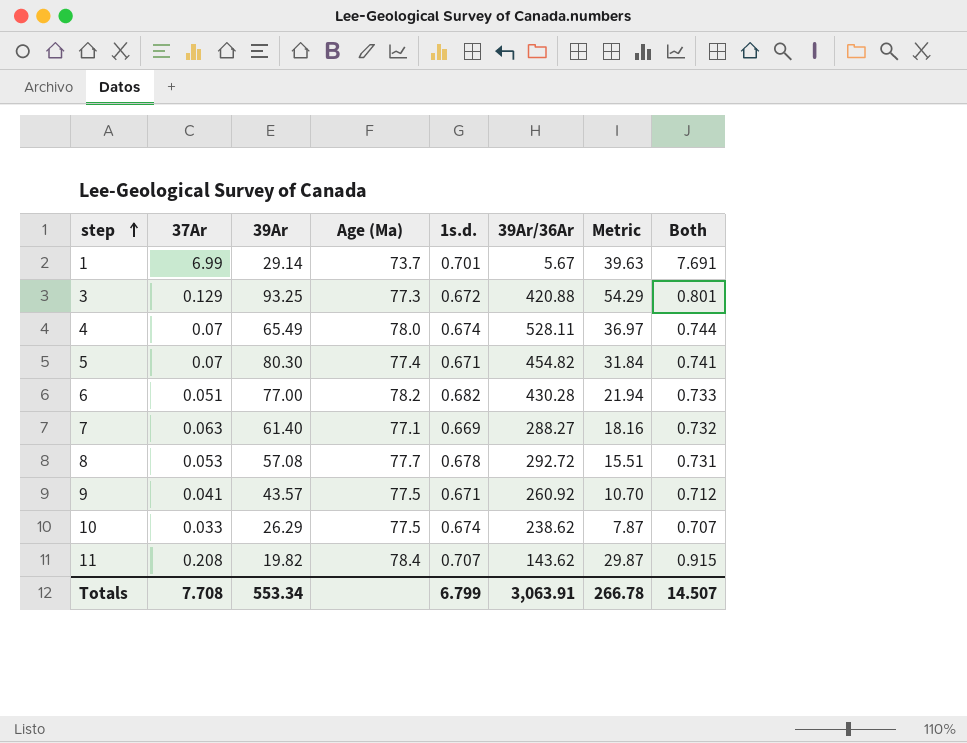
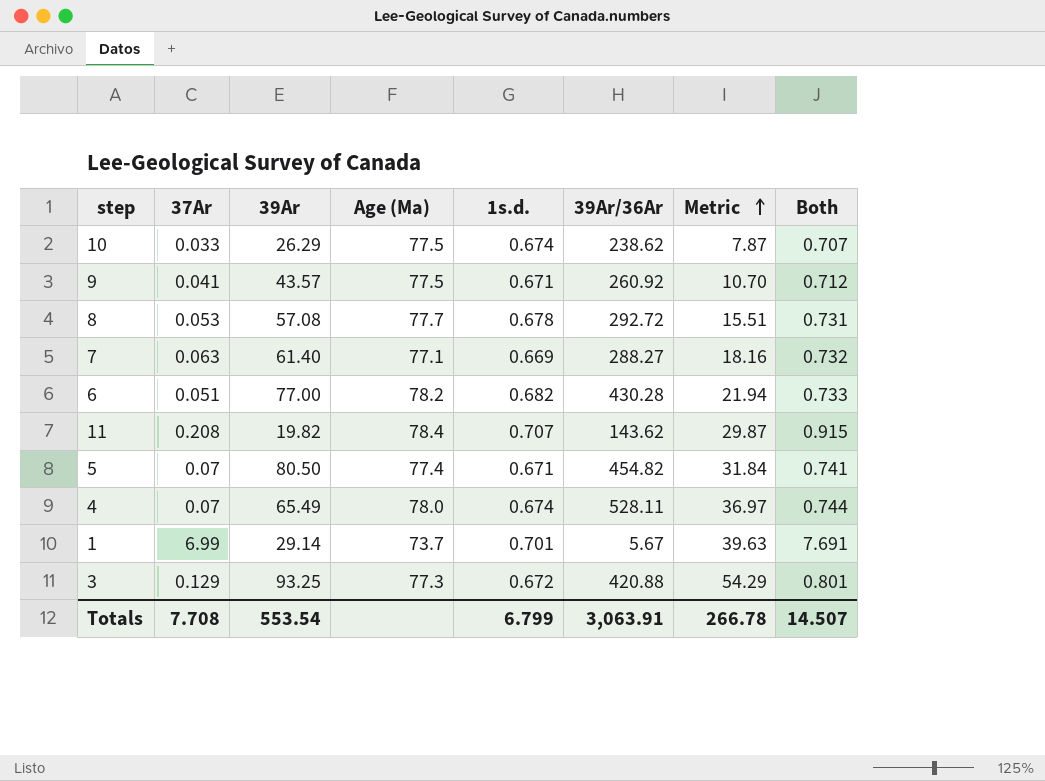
row order: step ascending -> Metric ascending
5 | 39Ar: 80.30 -> 80.50
Totals | 39Ar: 553.34 -> 553.54

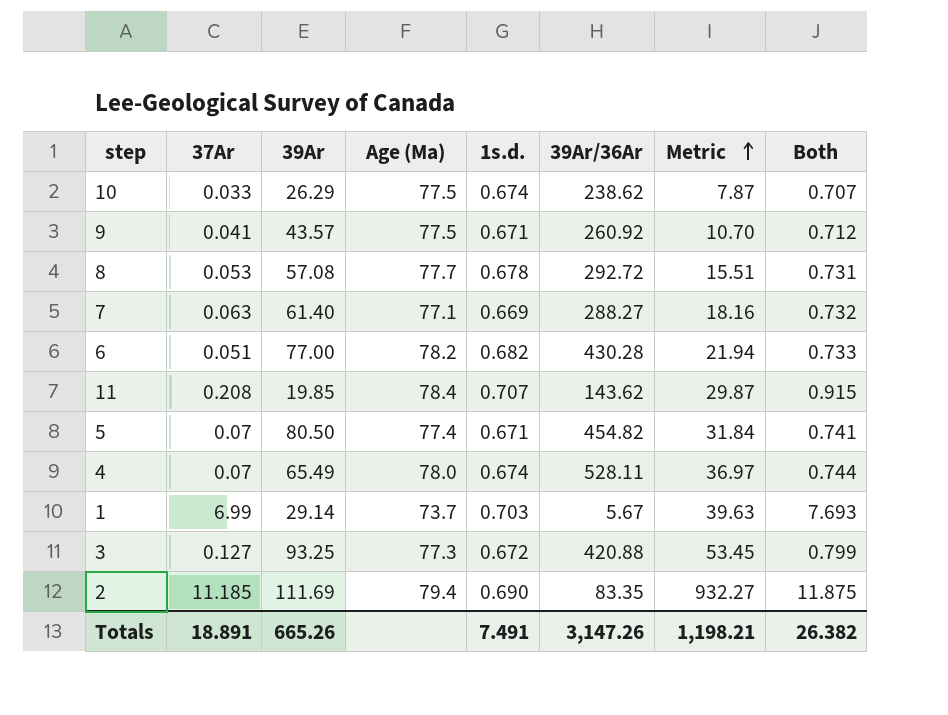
11 | 39Ar: 19.82 -> 19.85
1 | 1s.d.: 0.701 -> 0.703
1 | Both: 7.691 -> 7.693
3 | 37Ar: 0.129 -> 0.127
3 | Metric: 54.29 -> 53.45
3 | Both: 0.801 -> 0.799
row 2: none -> 11.185 | 111.69 | 79.4 | 0.690 | 83.35 | 932.27 | 11.875
Totals | 37Ar: 7.708 -> 18.891
Totals | 39Ar: 553.54 -> 665.26
Totals | 1s.d.: 6.799 -> 7.491
Totals | 39Ar/36Ar: 3,063.91 -> 3,147.26
Totals | Metric: 266.78 -> 1,198.21
Totals | Both: 14.507 -> 26.382

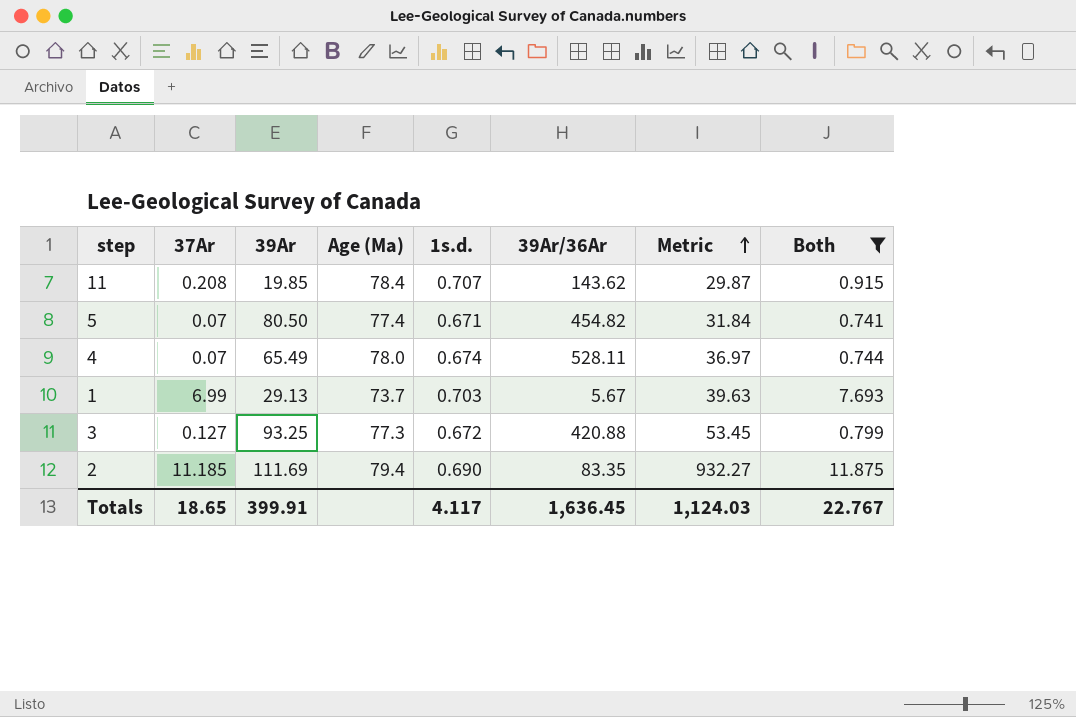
filter: none -> Both >= 0.741
1 | 39Ar: 29.14 -> 29.13
Totals | 37Ar: 18.891 -> 18.65
Totals | 39Ar: 665.26 -> 399.91
Totals | 1s.d.: 7.491 -> 4.117
Totals | 39Ar/36Ar: 3,147.26 -> 1,636.45
Totals | Metric: 1,198.21 -> 1,124.03
Totals | Both: 26.382 -> 22.767

